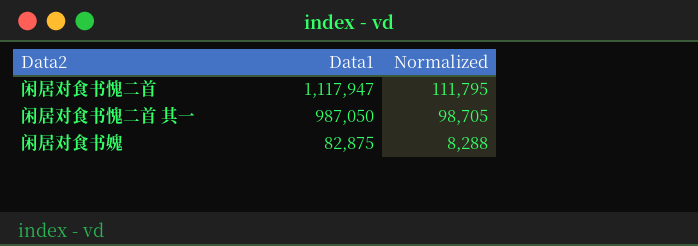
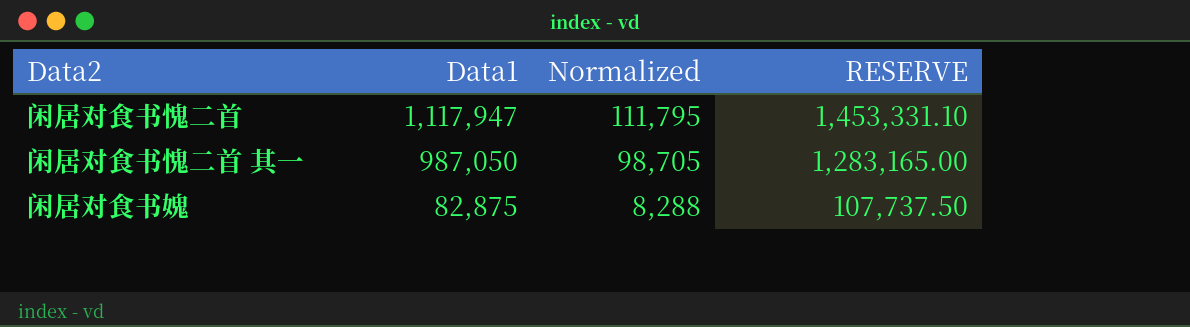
column RESERVE | formula: none -> [Data1] * 1.3

